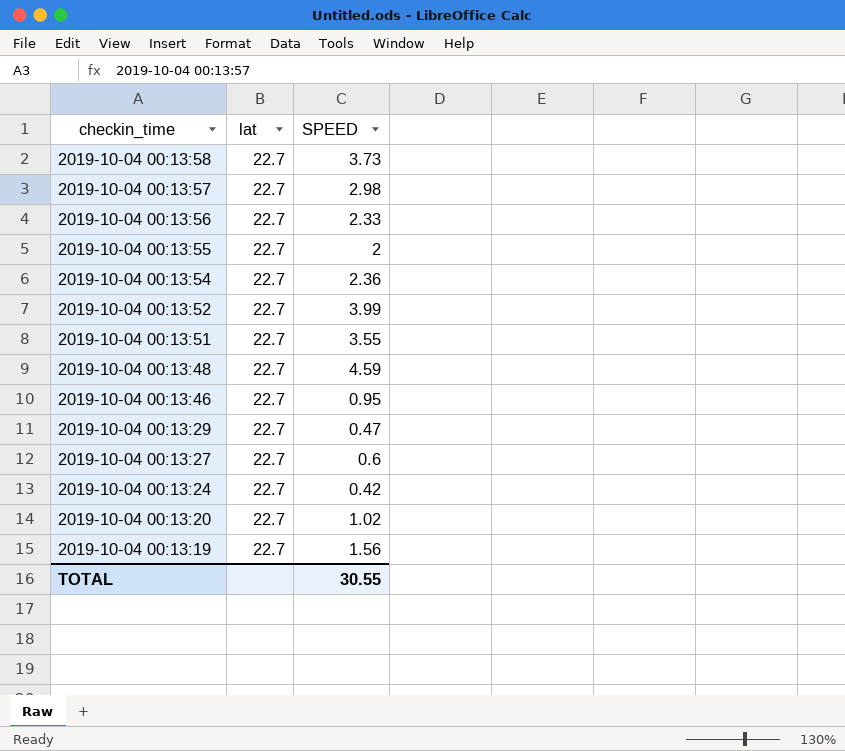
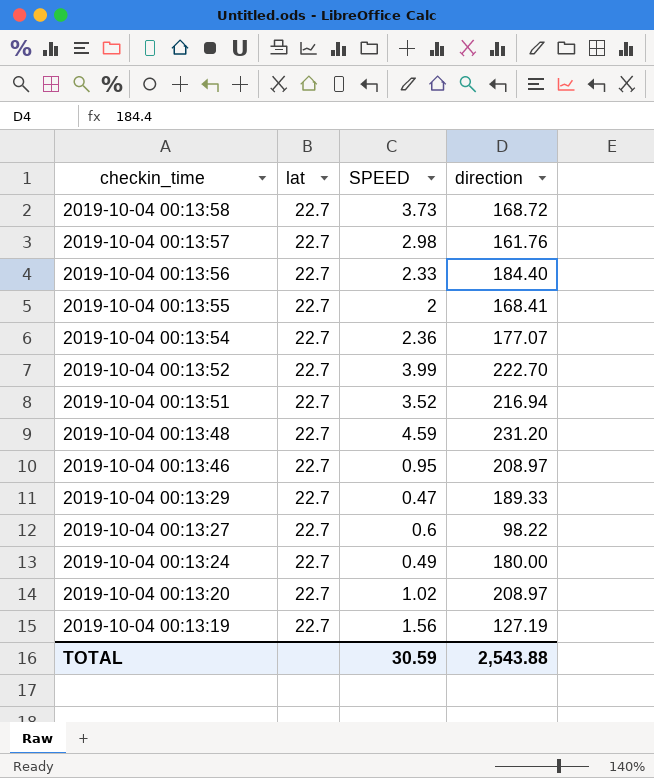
column direction | position: none -> 4
2019-10-04 00:13:51 | SPEED: 3.55 -> 3.52
2019-10-04 00:13:24 | SPEED: 0.42 -> 0.49
TOTAL | SPEED: 30.55 -> 30.59

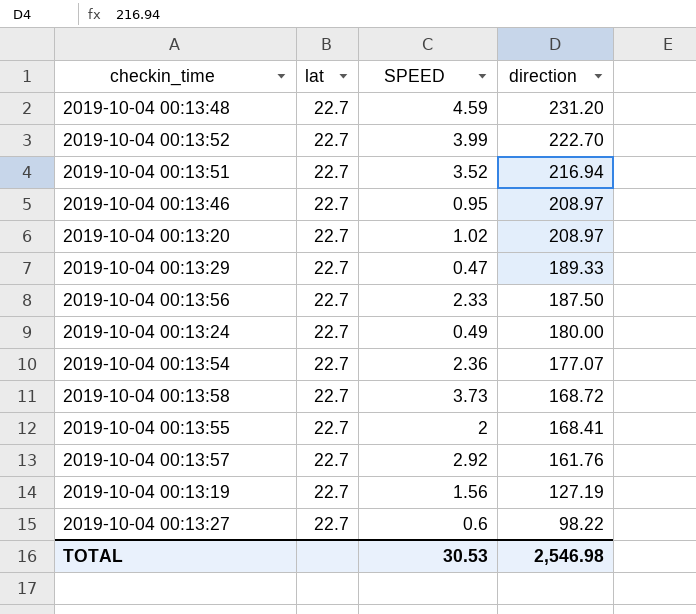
row order: checkin_time descending -> direction descending
2019-10-04 00:13:56 | direction: 184.40 -> 187.50
2019-10-04 00:13:57 | SPEED: 2.98 -> 2.92
TOTAL | SPEED: 30.59 -> 30.53
TOTAL | direction: 2,543.88 -> 2,546.98

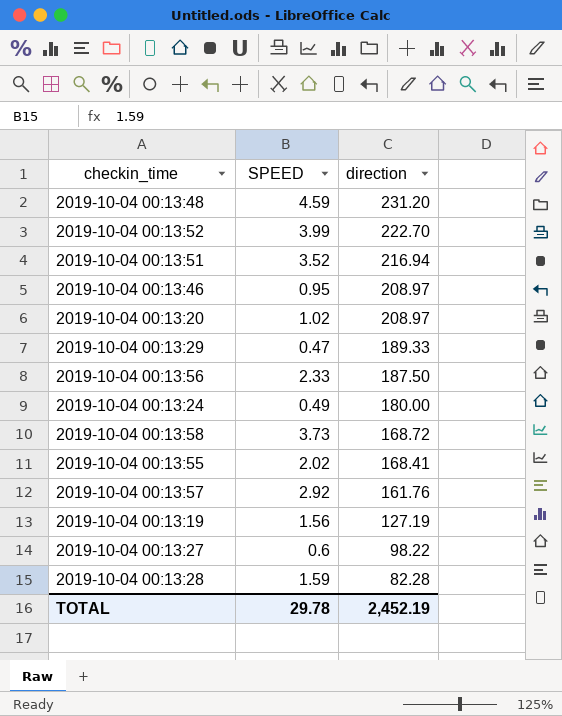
column lat | position: 2 -> none
row 2019-10-04 00:13:54: 22.7 | 2.36 | 177.07 -> none
2019-10-04 00:13:55 | SPEED: 2 -> 2.02
row 2019-10-04 00:13:28: none -> 1.59 | 82.28
TOTAL | SPEED: 30.53 -> 29.78
TOTAL | direction: 2,546.98 -> 2,452.19

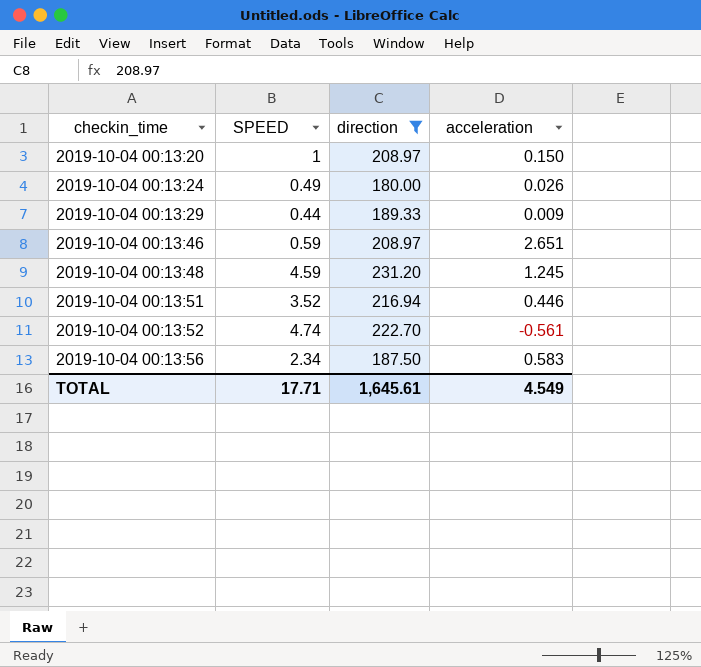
filter: none -> direction >= 180.00
row order: direction descending -> checkin_time ascending
column acceleration | position: none -> 4
2019-10-04 00:13:20 | SPEED: 1.02 -> 1
2019-10-04 00:13:29 | SPEED: 0.47 -> 0.44
2019-10-04 00:13:46 | SPEED: 0.95 -> 0.59
2019-10-04 00:13:52 | SPEED: 3.99 -> 4.74
2019-10-04 00:13:56 | SPEED: 2.33 -> 2.34
TOTAL | SPEED: 29.78 -> 17.71
TOTAL | direction: 2,452.19 -> 1,645.61

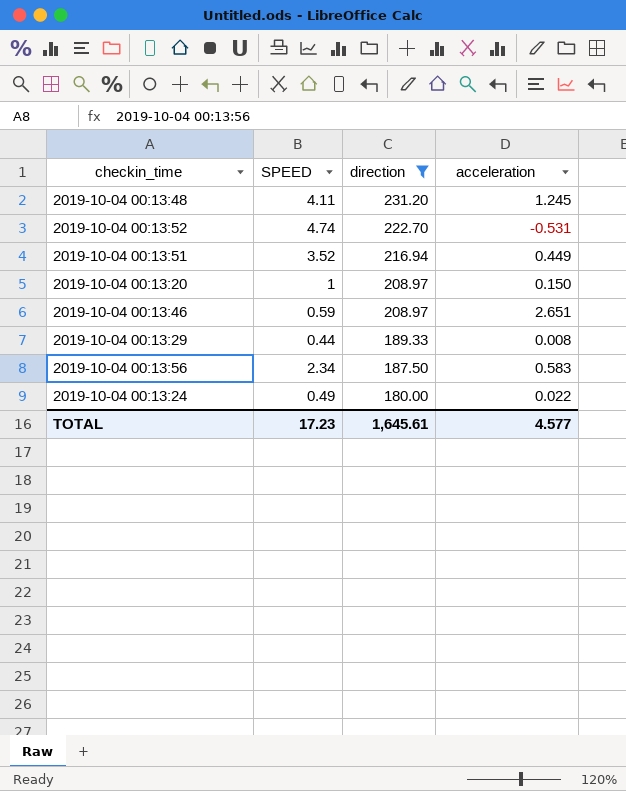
row order: checkin_time ascending -> direction descending
2019-10-04 00:13:48 | SPEED: 4.59 -> 4.11
2019-10-04 00:13:52 | acceleration: -0.561 -> -0.531
2019-10-04 00:13:51 | acceleration: 0.446 -> 0.449
2019-10-04 00:13:29 | acceleration: 0.009 -> 0.008
2019-10-04 00:13:24 | acceleration: 0.026 -> 0.022
TOTAL | SPEED: 17.71 -> 17.23
TOTAL | acceleration: 4.549 -> 4.577

